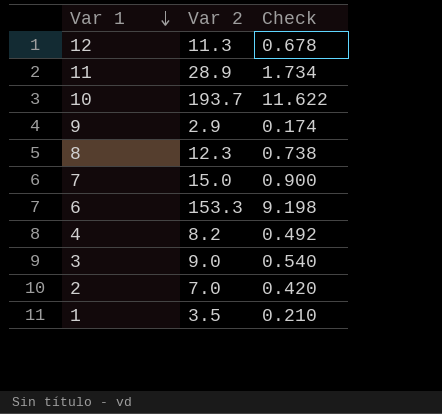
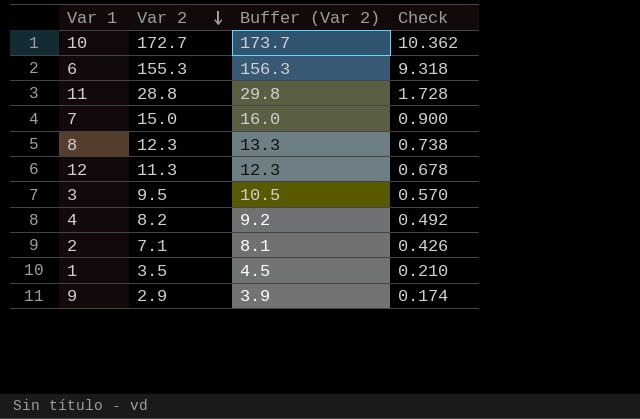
row order: Var 1 descending -> Var 2 descending
column Buffer (Var 2) | formula: none -> [Var 2] + 1
10 | Var 2: 193.7 -> 172.7
10 | Check: 11.622 -> 10.362
6 | Var 2: 153.3 -> 155.3
6 | Check: 9.198 -> 9.318
11 | Var 2: 28.9 -> 28.8
11 | Check: 1.734 -> 1.728
3 | Var 2: 9.0 -> 9.5
3 | Check: 0.540 -> 0.570
2 | Var 2: 7.0 -> 7.1
2 | Check: 0.420 -> 0.426

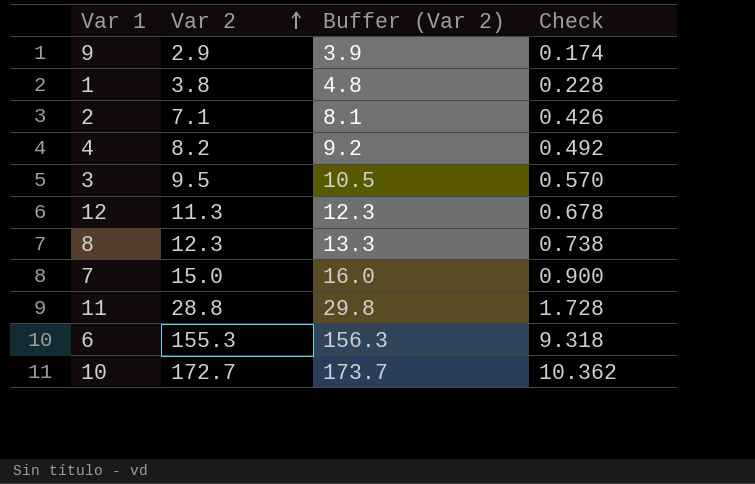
row order: Var 2 descending -> Var 2 ascending
1 | Var 2: 3.5 -> 3.8
1 | Buffer (Var 2): 4.5 -> 4.8
1 | Check: 0.210 -> 0.228

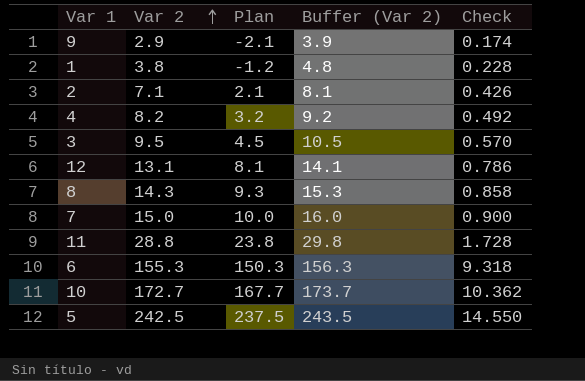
column Plan | formula: none -> [Var 2] - 5
12 | Var 2: 11.3 -> 13.1
12 | Buffer (Var 2): 12.3 -> 14.1
12 | Check: 0.678 -> 0.786
8 | Var 2: 12.3 -> 14.3
8 | Buffer (Var 2): 13.3 -> 15.3
8 | Check: 0.738 -> 0.858
row 5: none -> 242.5 | 237.5 | 243.5 | 14.550

